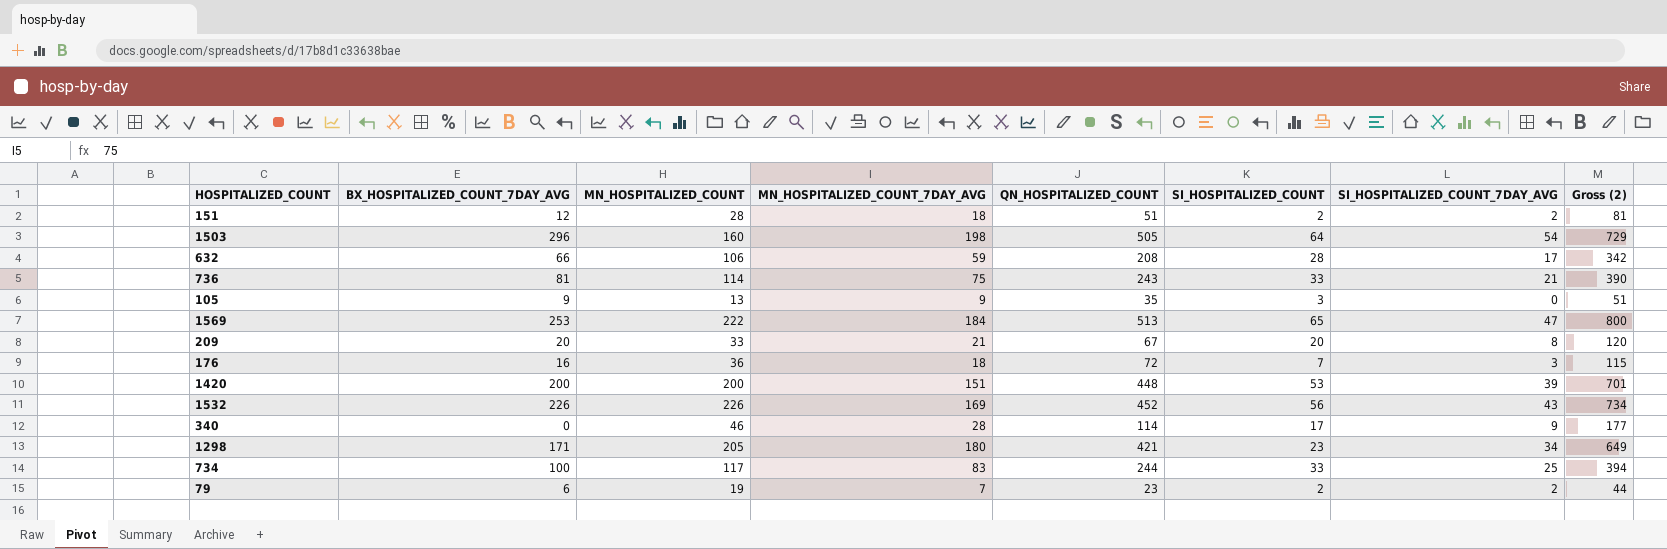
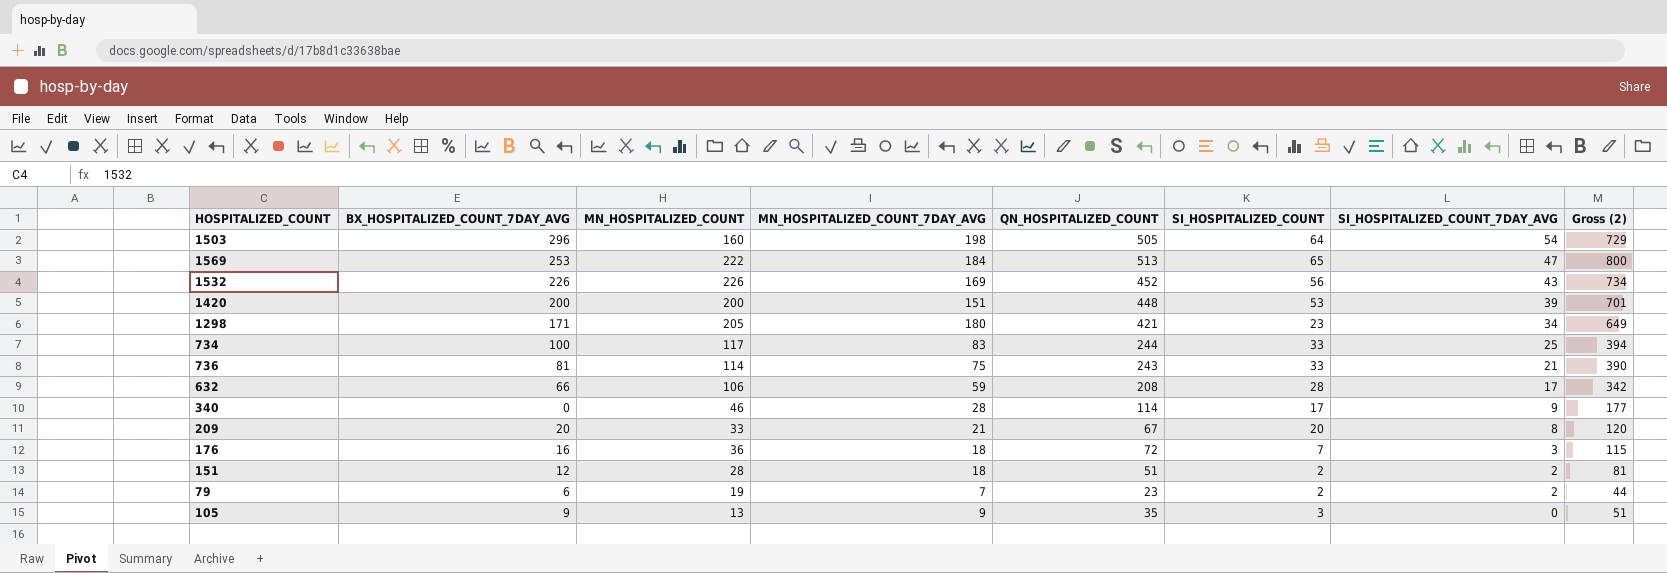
row order: none -> SI_HOSPITALIZED_COUNT_7DAY_AVG descending

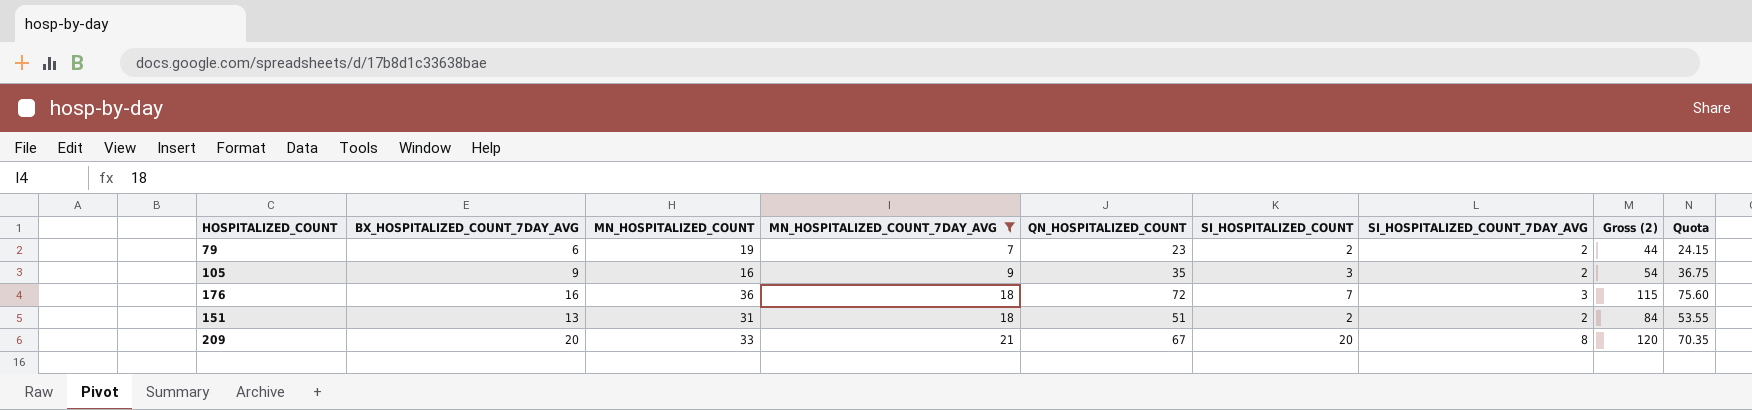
filter: none -> MN_HOSPITALIZED_COUNT_7DAY_AVG <= 21
row order: SI_HOSPITALIZED_COUNT_7DAY_AVG descending -> MN_HOSPITALIZED_COUNT_7DAY_AVG ascending
column Quota | formula: none -> [QN_HOSPITALIZED_COUNT] * 1.05
105 | MN_HOSPITALIZED_COUNT: 13 -> 16
105 | SI_HOSPITALIZED_COUNT_7DAY_AVG: 0 -> 2
105 | Gross (2): 51 -> 54
151 | BX_HOSPITALIZED_COUNT_7DAY_AVG: 12 -> 13
151 | MN_HOSPITALIZED_COUNT: 28 -> 31
151 | Gross (2): 81 -> 84

